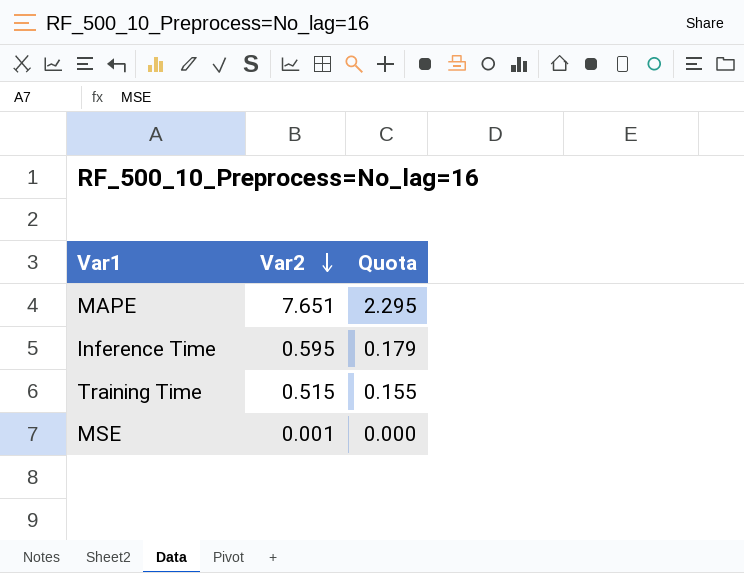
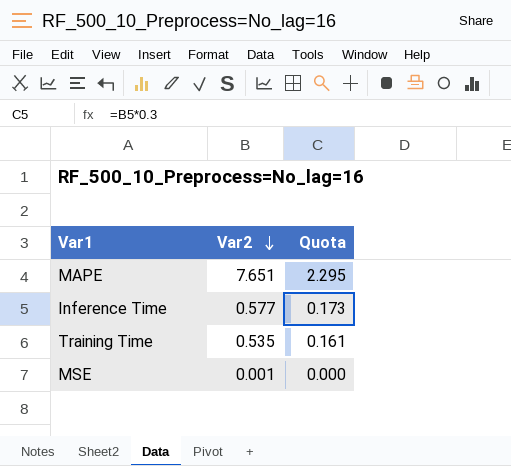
Inference Time | Var2: 0.595 -> 0.577
Inference Time | Quota: 0.179 -> 0.173
Training Time | Var2: 0.515 -> 0.535
Training Time | Quota: 0.155 -> 0.161

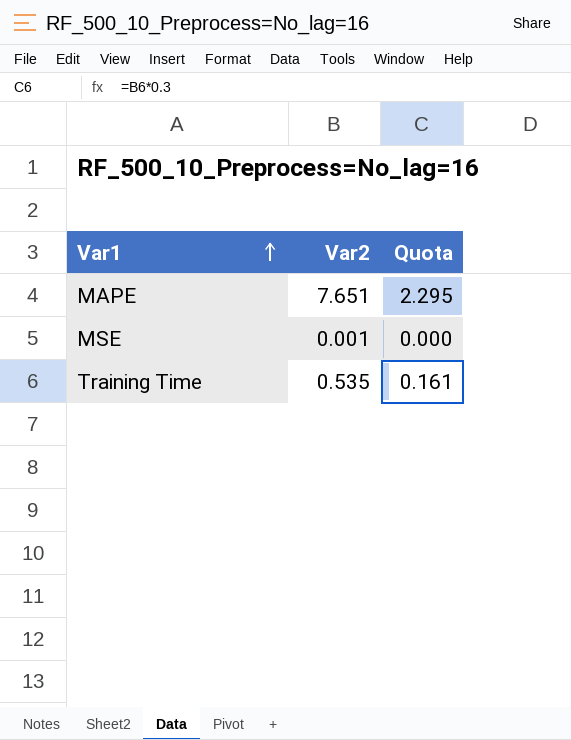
row order: Var2 descending -> Var1 ascending
row Inference Time: 0.577 | 0.173 -> none

